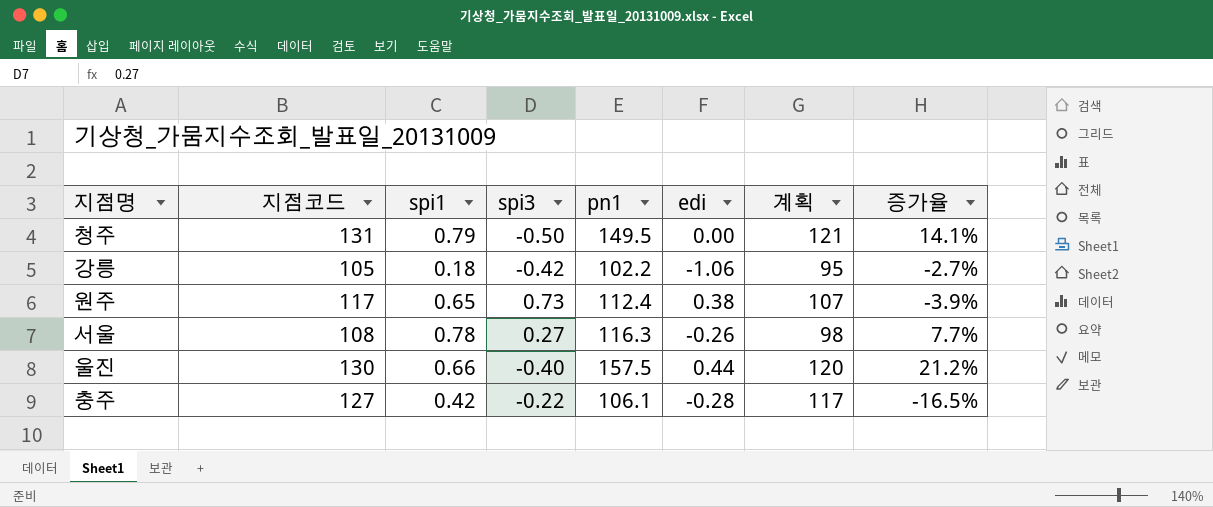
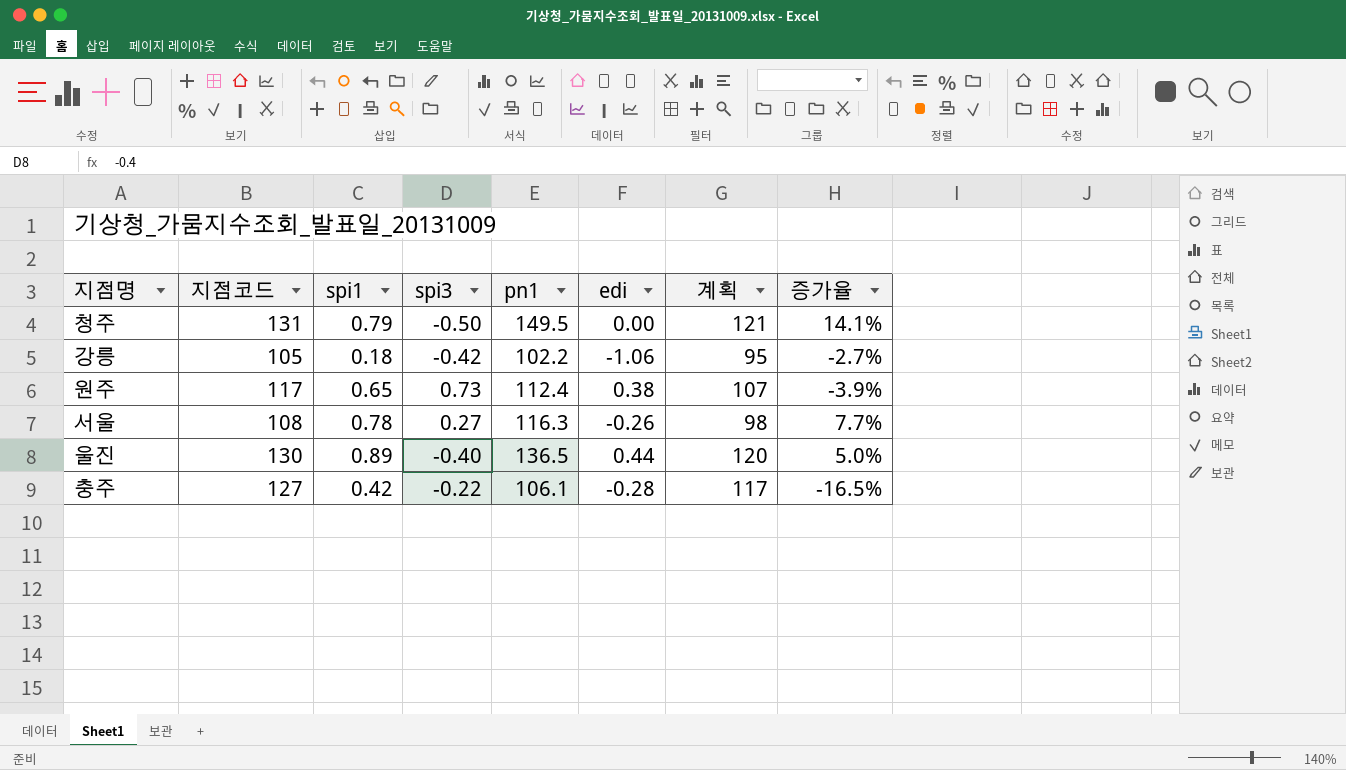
울진 | spi1: 0.66 -> 0.89
울진 | pn1: 157.5 -> 136.5
울진 | 증가율: 21.2% -> 5.0%

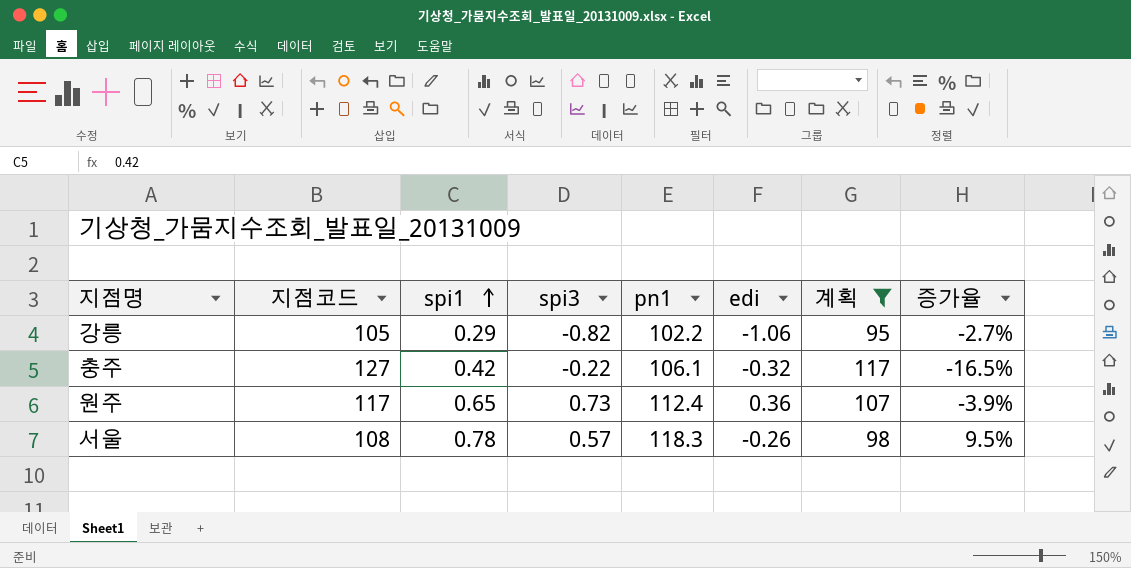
filter: none -> 계획 <= 117
row order: none -> spi1 ascending
강릉 | spi1: 0.18 -> 0.29
강릉 | spi3: -0.42 -> -0.82
충주 | edi: -0.28 -> -0.32
원주 | edi: 0.38 -> 0.36
서울 | spi3: 0.27 -> 0.57
서울 | pn1: 116.3 -> 118.3
서울 | 증가율: 7.7% -> 9.5%

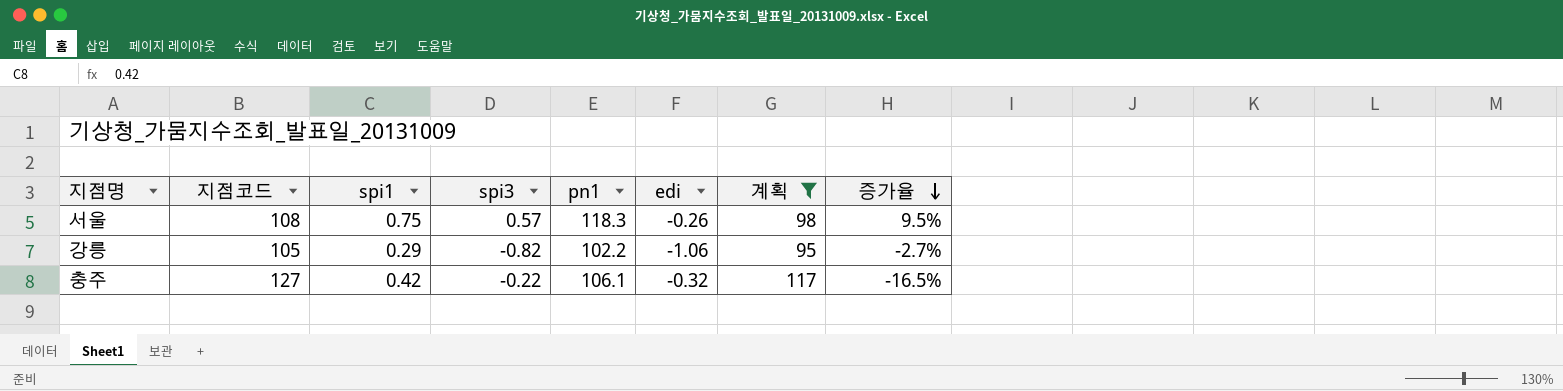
row order: spi1 ascending -> 증가율 descending
row 원주: 117 | 0.65 | 0.73 | 112.4 | 0.36 | 107 | -3.9% -> none
서울 | spi1: 0.78 -> 0.75

